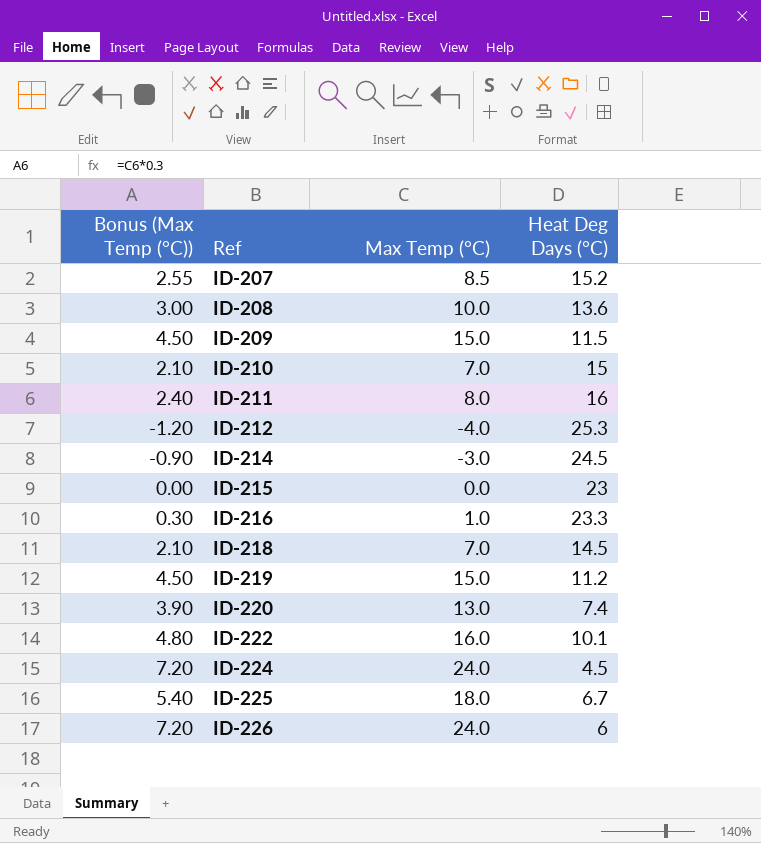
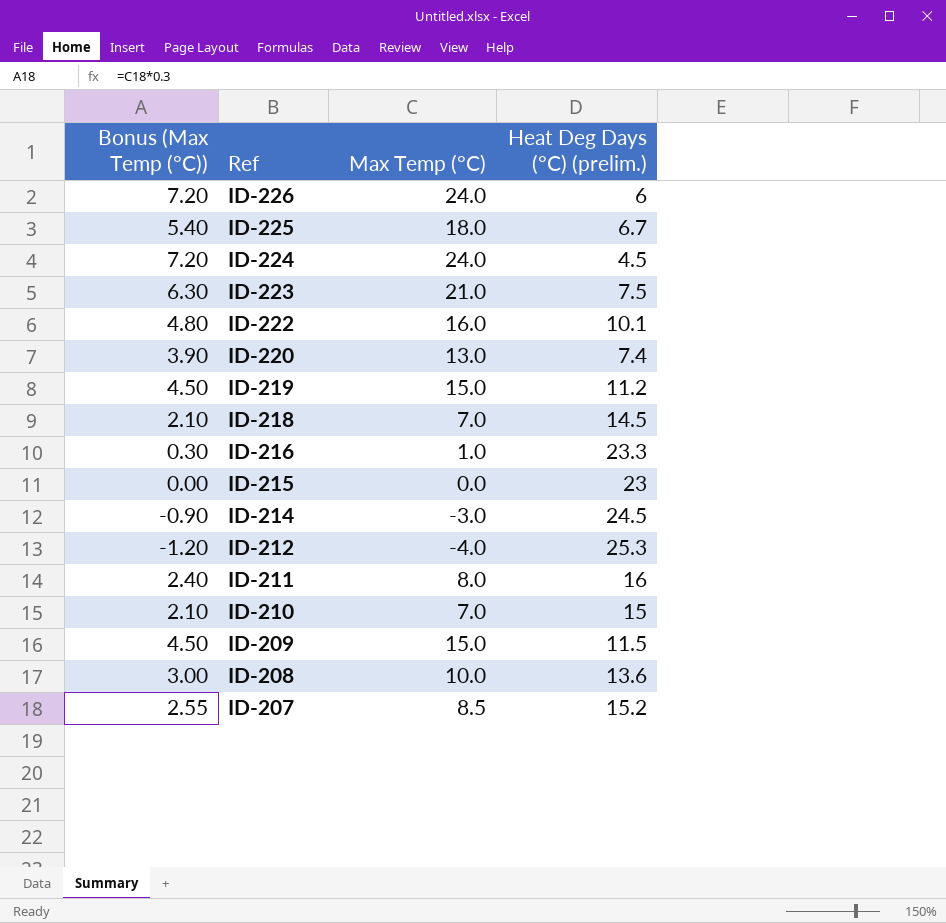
row order: Ref ascending -> Ref descending
column name: Heat Deg Days (°C) -> Heat Deg Days (°C) (prelim.)
row ID-223: none -> 6.30 | 21.0 | 7.5

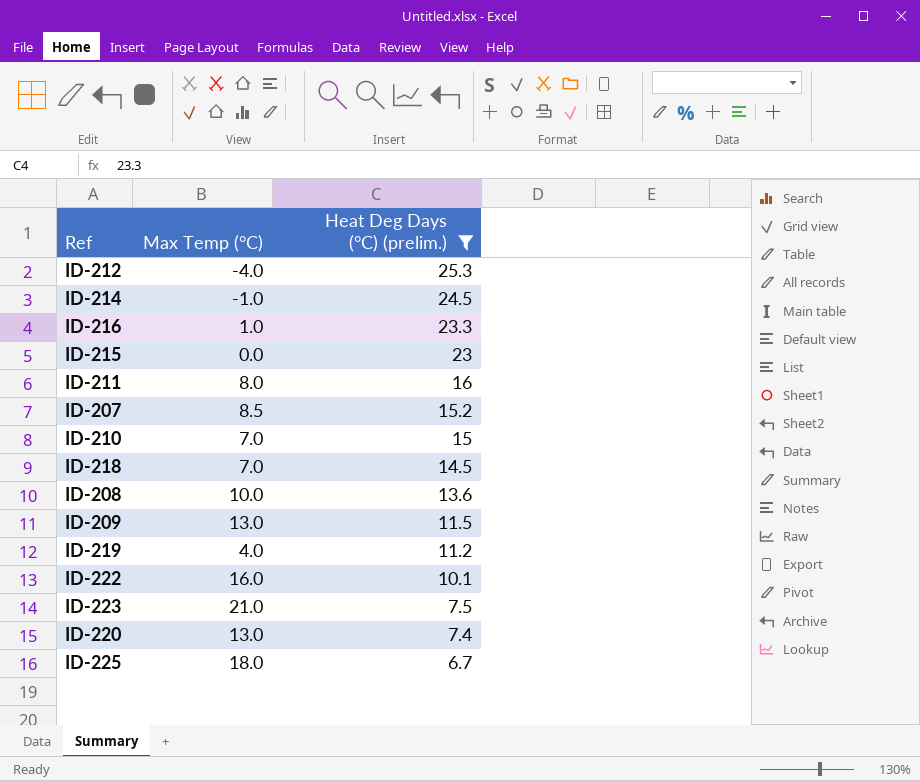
filter: none -> Heat Deg Days (°C) (prelim.) >= 6.7
row order: Ref descending -> Heat Deg Days (°C) (prelim.) descending
column Bonus (Max Temp (°C)) | formula: [Max Temp (°C)] * 0.3 -> none
ID-214 | Max Temp (°C): -3.0 -> -1.0
ID-209 | Max Temp (°C): 15.0 -> 13.0
ID-219 | Max Temp (°C): 15.0 -> 4.0

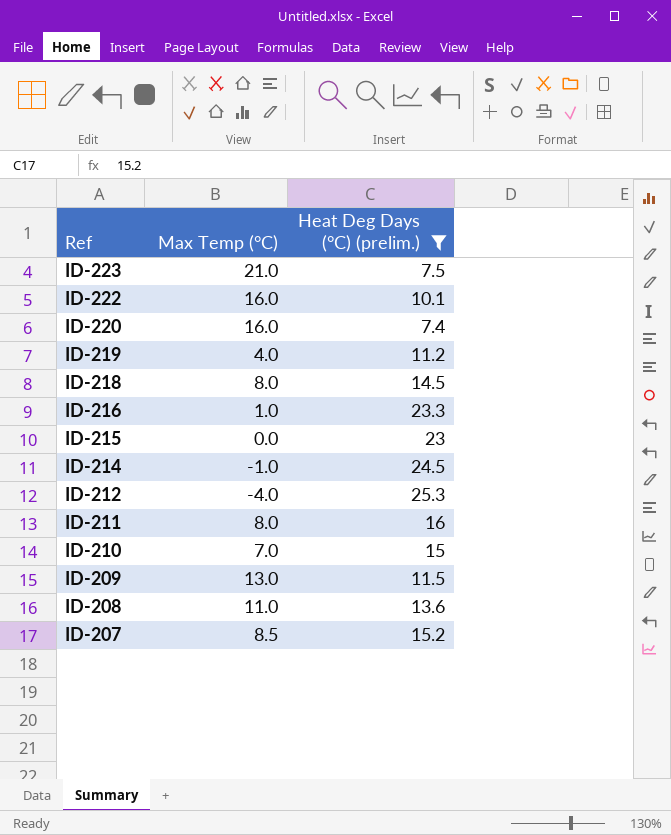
row order: Heat Deg Days (°C) (prelim.) descending -> Ref descending
row ID-225: 18.0 | 6.7 -> none
ID-220 | Max Temp (°C): 13.0 -> 16.0
ID-218 | Max Temp (°C): 7.0 -> 8.0
ID-208 | Max Temp (°C): 10.0 -> 11.0

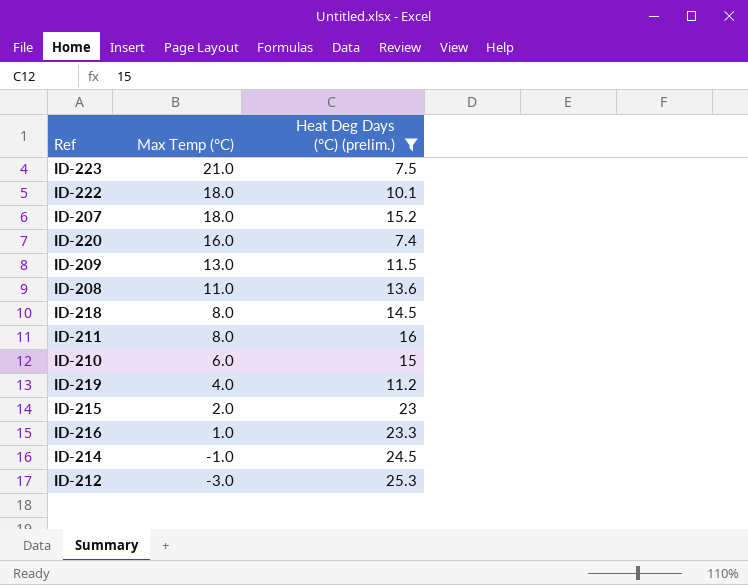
row order: Ref descending -> Max Temp (°C) descending
ID-222 | Max Temp (°C): 16.0 -> 18.0
ID-207 | Max Temp (°C): 8.5 -> 18.0
ID-210 | Max Temp (°C): 7.0 -> 6.0
ID-215 | Max Temp (°C): 0.0 -> 2.0
ID-212 | Max Temp (°C): -4.0 -> -3.0

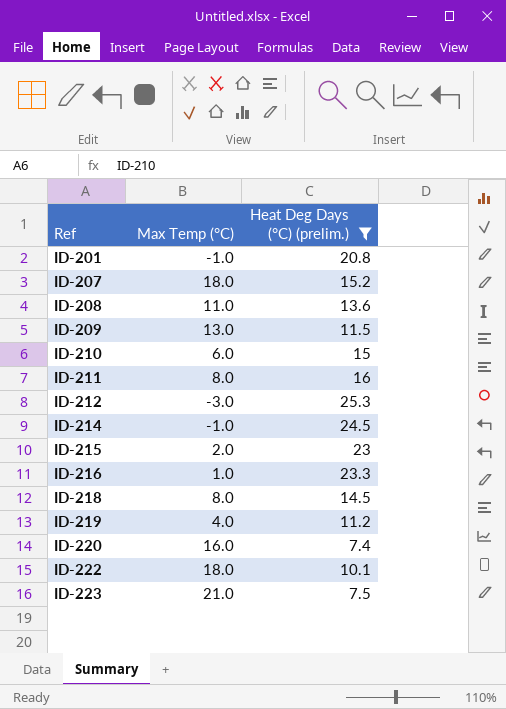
row order: Max Temp (°C) descending -> Ref ascending
row ID-201: none -> -1.0 | 20.8

